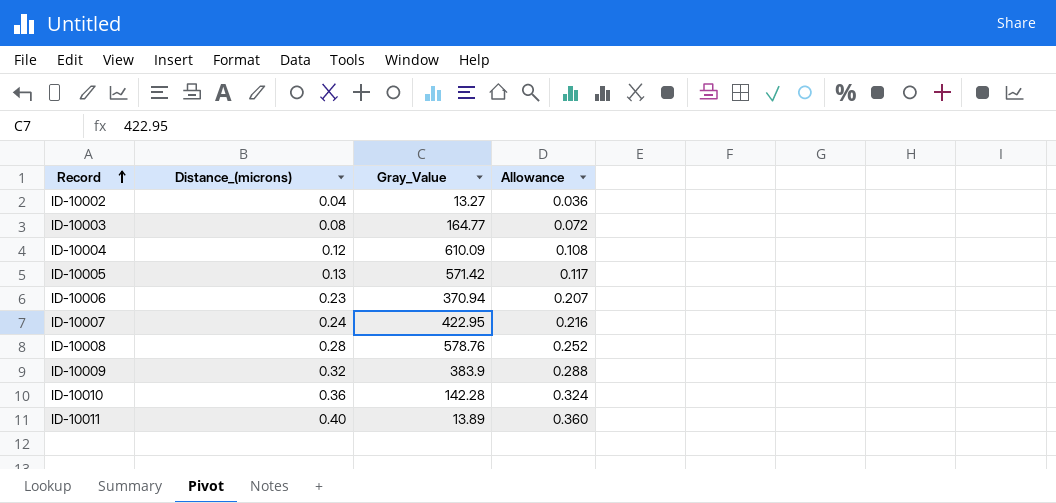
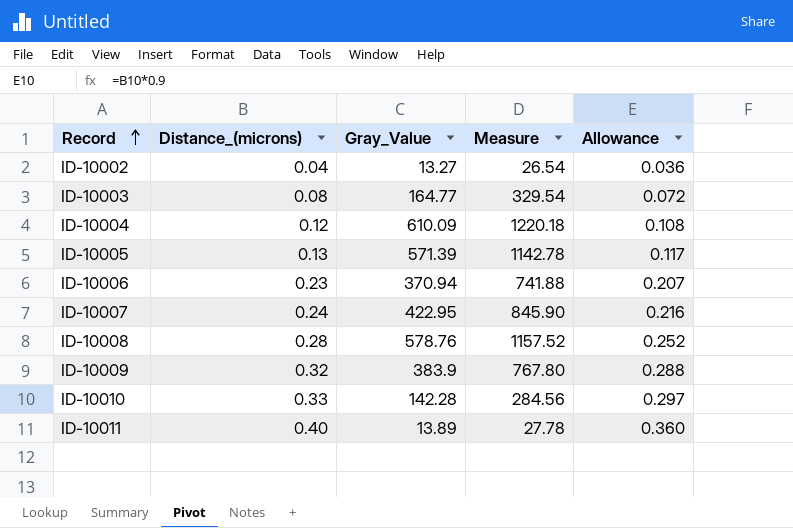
column Measure | formula: none -> [Gray_Value] * 2
ID-10005 | Gray_Value: 571.42 -> 571.39
ID-10010 | Distance_(microns): 0.36 -> 0.33
ID-10010 | Allowance: 0.324 -> 0.297

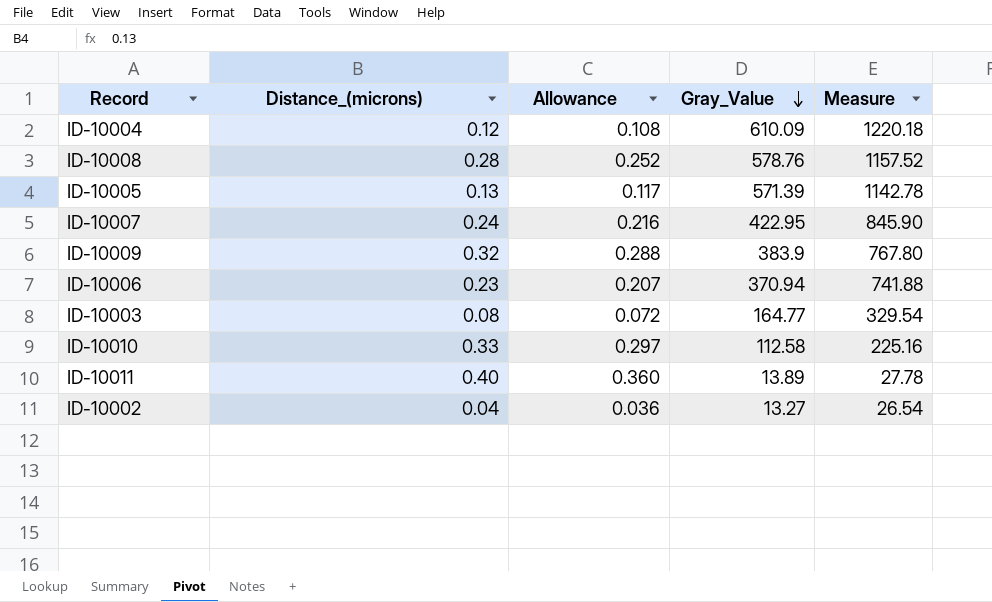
row order: Record ascending -> Gray_Value descending
column Allowance | position: 5 -> 3
ID-10010 | Gray_Value: 142.28 -> 112.58
ID-10010 | Measure: 284.56 -> 225.16

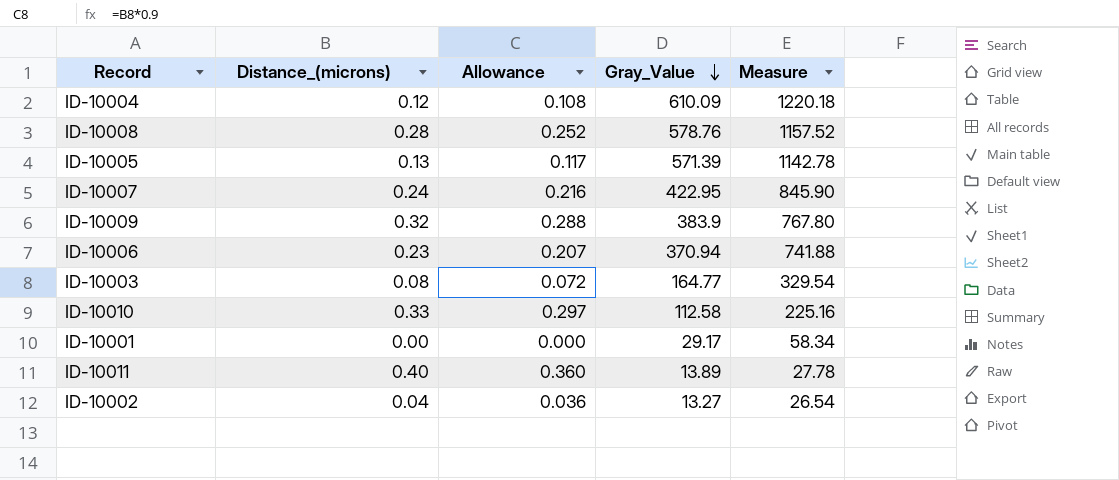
row ID-10001: none -> 0.00 | 0.000 | 29.17 | 58.34

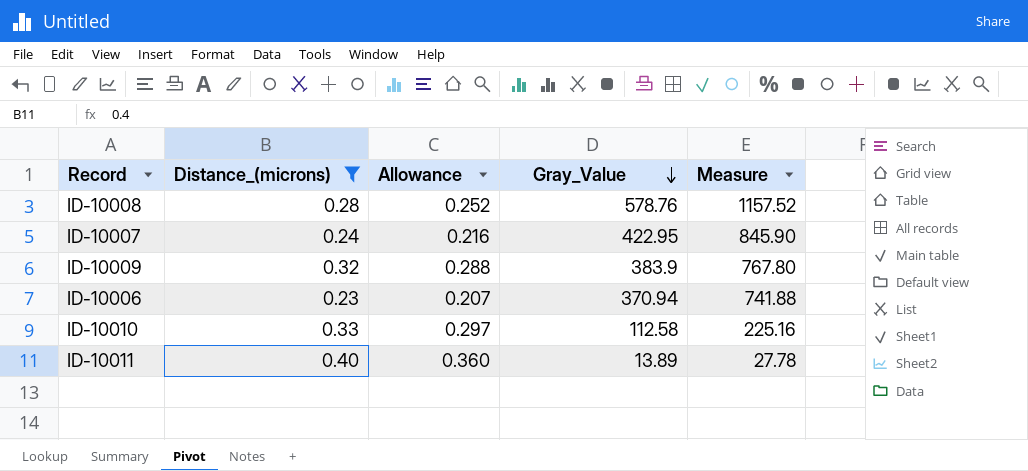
filter: none -> Distance_(microns) >= 0.23

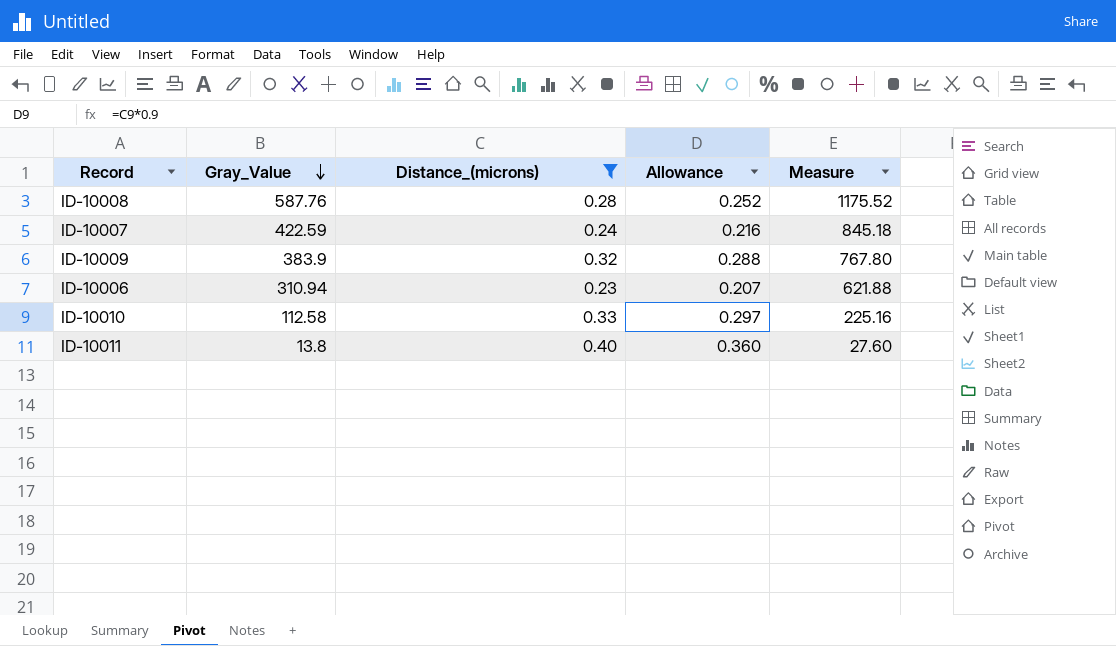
column Gray_Value | position: 4 -> 2
ID-10008 | Gray_Value: 578.76 -> 587.76
ID-10008 | Measure: 1157.52 -> 1175.52
ID-10007 | Gray_Value: 422.95 -> 422.59
ID-10007 | Measure: 845.90 -> 845.18
ID-10006 | Gray_Value: 370.94 -> 310.94
ID-10006 | Measure: 741.88 -> 621.88
ID-10011 | Gray_Value: 13.89 -> 13.8
ID-10011 | Measure: 27.78 -> 27.60

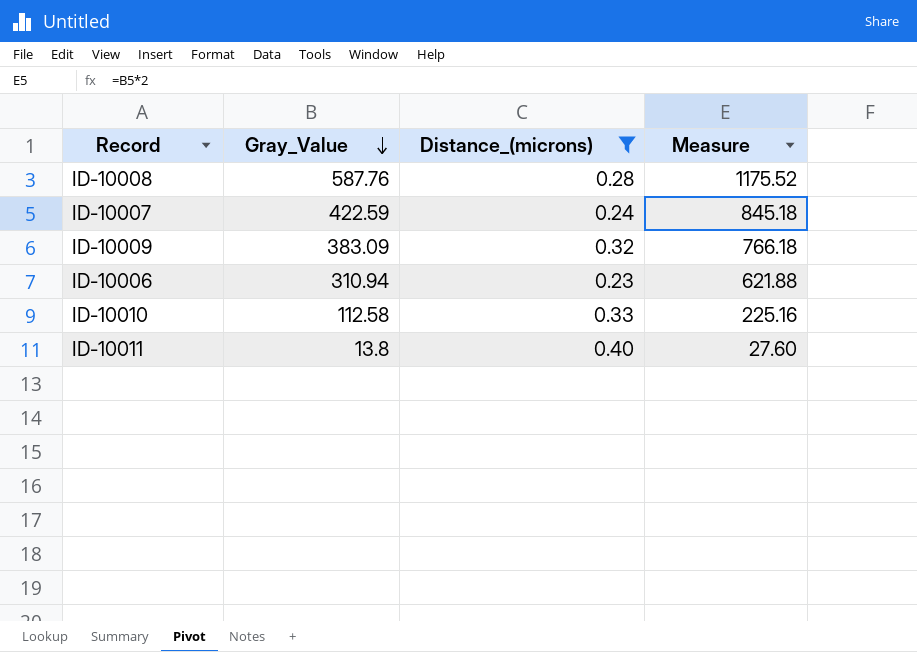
column Allowance | formula: [Distance_(microns)] * 0.9 -> none
ID-10009 | Gray_Value: 383.9 -> 383.09
ID-10009 | Measure: 767.80 -> 766.18

